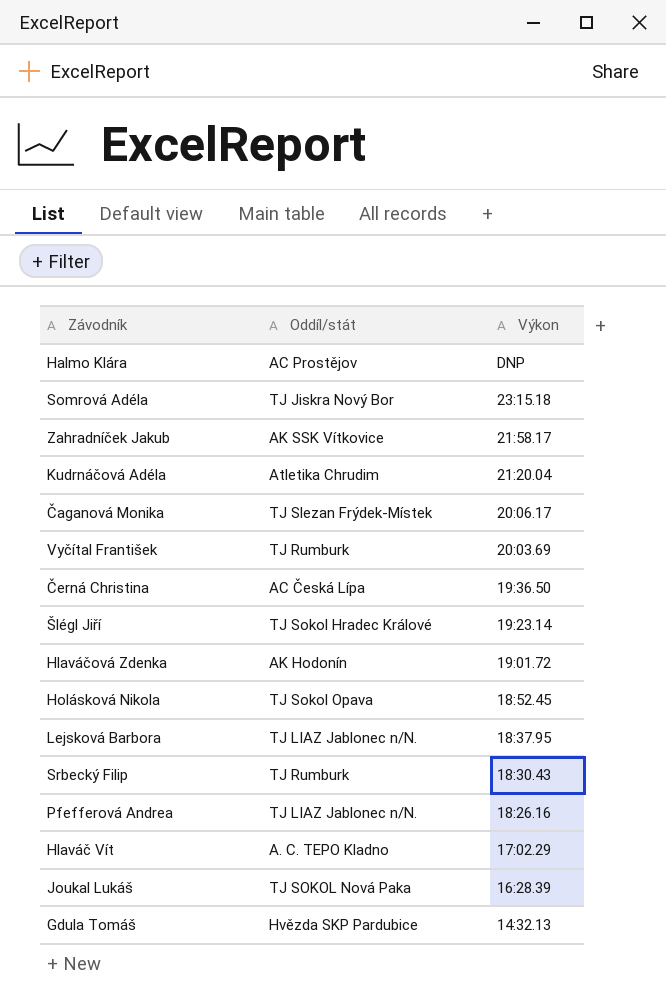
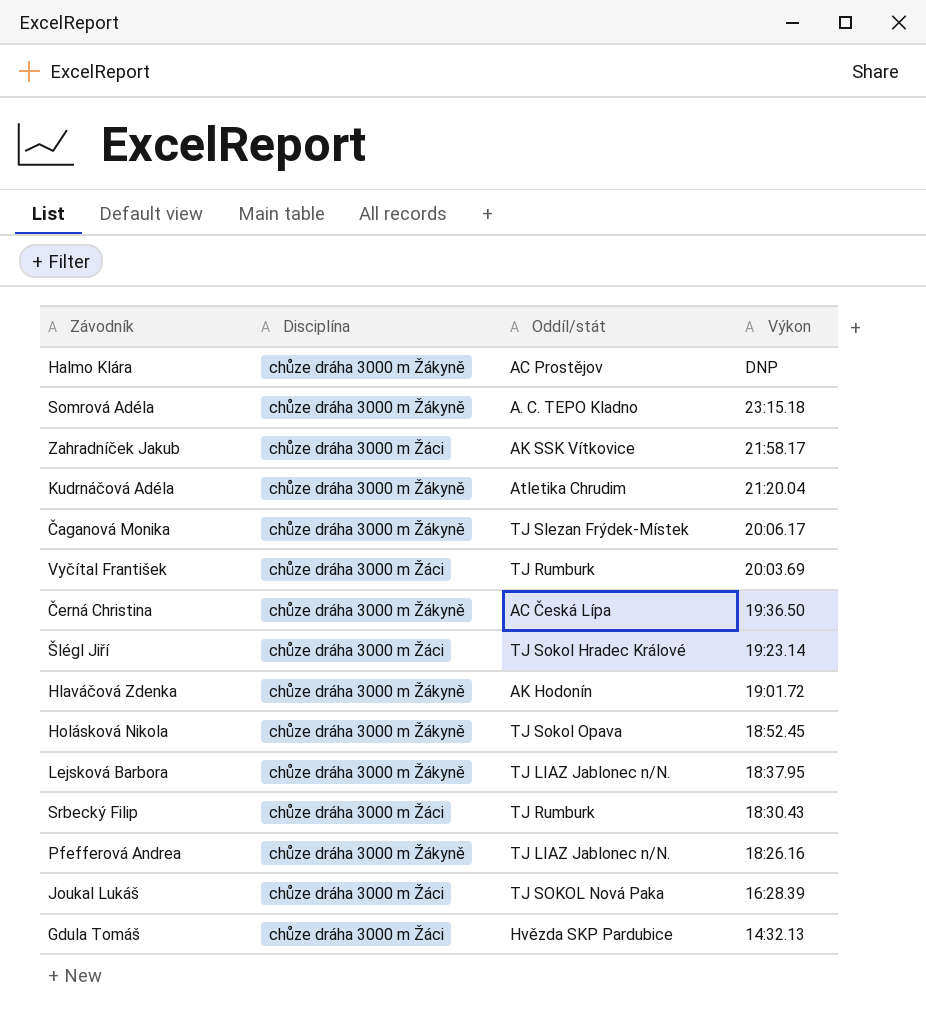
column Disciplína | position: none -> 2
row Hlaváč Vít: A. C. TEPO Kladno | 17:02.29 -> none
Somrová Adéla | Oddíl/stát: TJ Jiskra Nový Bor -> A. C. TEPO Kladno

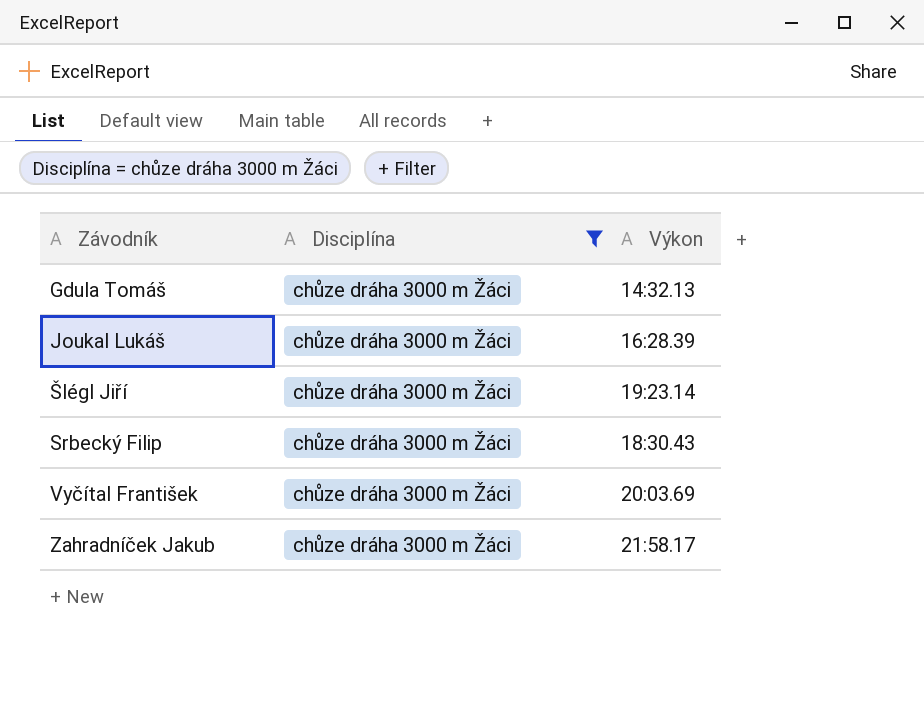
filter: none -> Disciplína = chůze dráha 3000 m Žáci
row order: Výkon descending -> Závodník ascending
column Oddíl/stát | position: 3 -> none

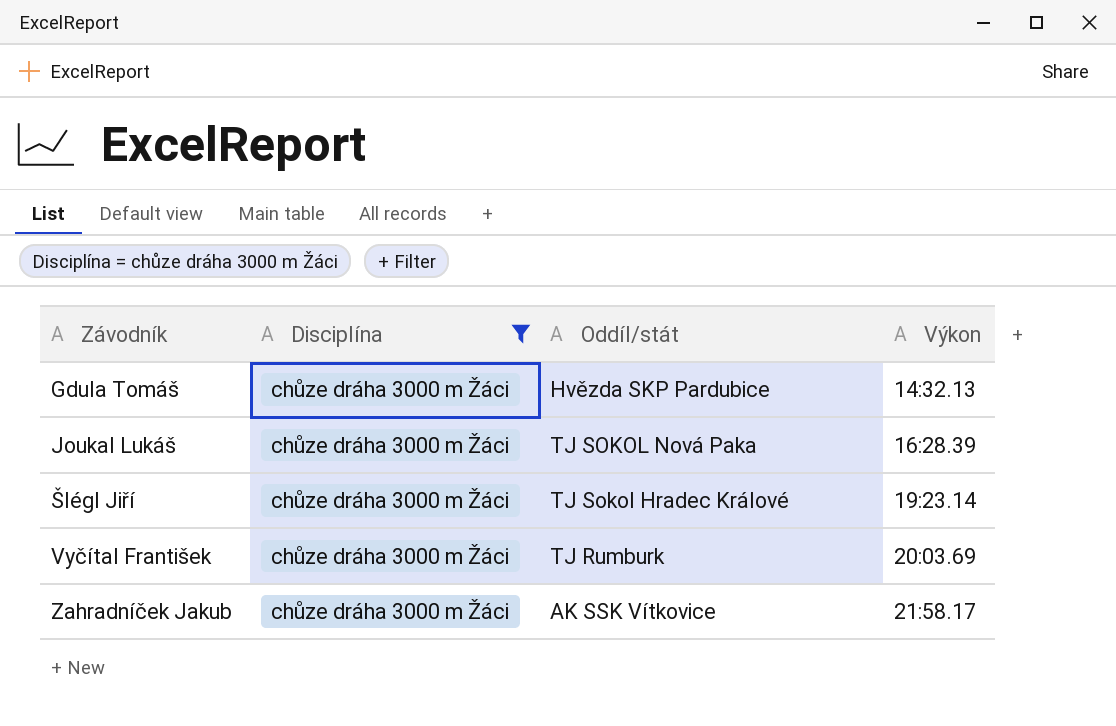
column Oddíl/stát | position: none -> 3
row Srbecký Filip: chůze dráha 3000 m Žáci | 18:30.43 -> none

